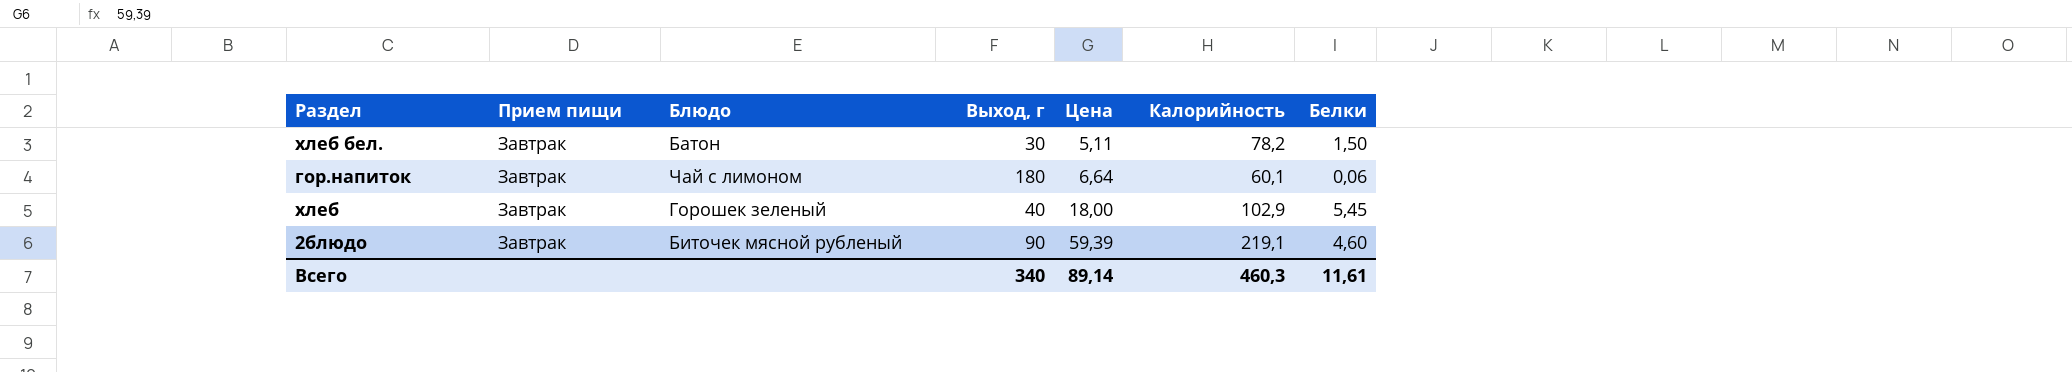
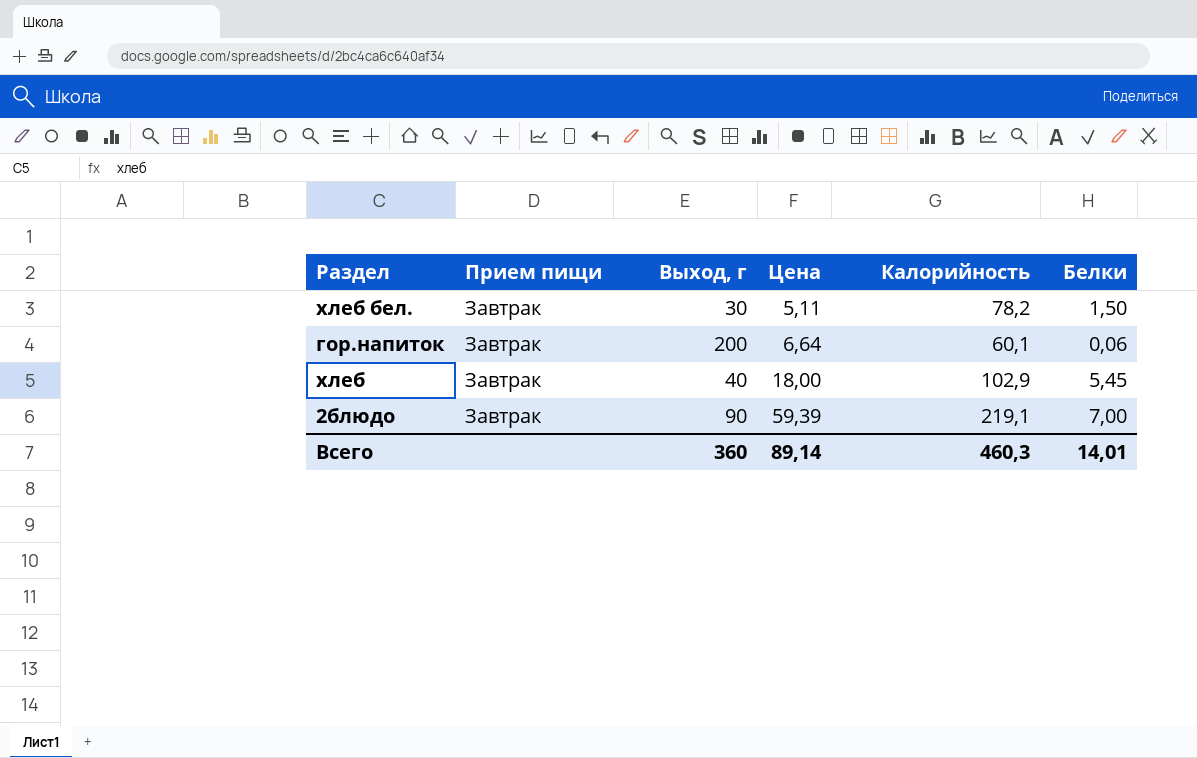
column Блюдо | position: 3 -> none
гор.напиток | Выход, г: 180 -> 200
2блюдо | Белки: 4,60 -> 7,00
Всего | Выход, г: 340 -> 360
Всего | Белки: 11,61 -> 14,01

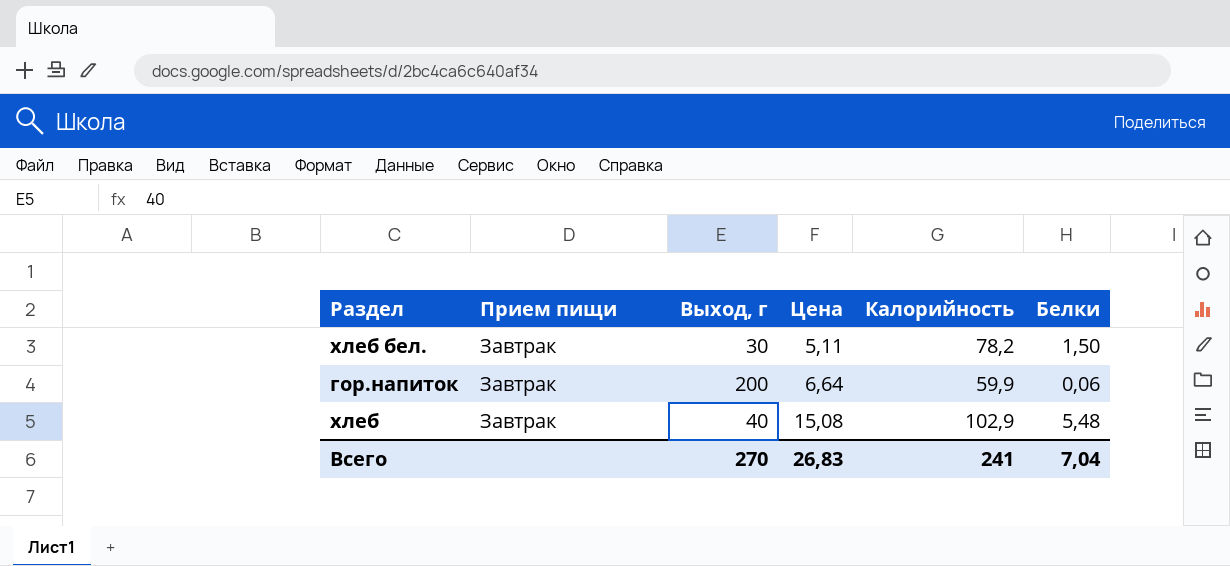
row 2блюдо: Завтрак | 90 | 59,39 | 219,1 | 7,00 -> none
гор.напиток | Калорийность: 60,1 -> 59,9
хлеб | Цена: 18,00 -> 15,08
хлеб | Белки: 5,45 -> 5,48
Всего | Выход, г: 360 -> 270
Всего | Цена: 89,14 -> 26,83
Всего | Калорийность: 460,3 -> 241
Всего | Белки: 14,01 -> 7,04

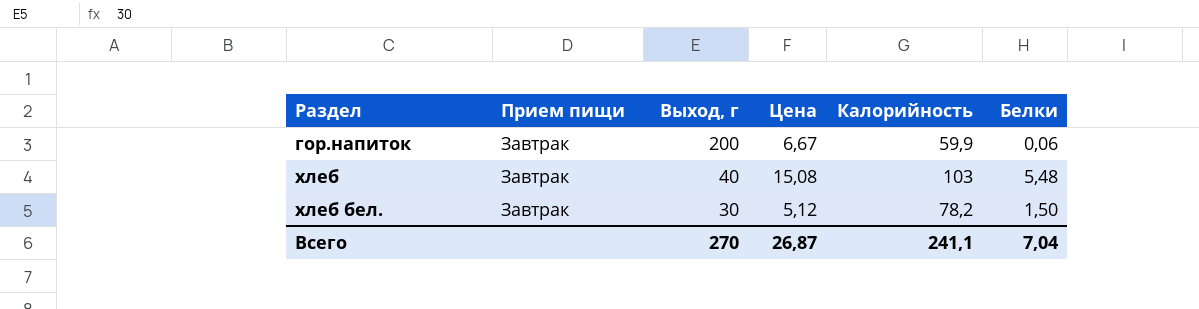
row order: Цена ascending -> Раздел ascending
гор.напиток | Цена: 6,64 -> 6,67
хлеб | Калорийность: 102,9 -> 103
хлеб бел. | Цена: 5,11 -> 5,12
Всего | Цена: 26,83 -> 26,87
Всего | Калорийность: 241 -> 241,1

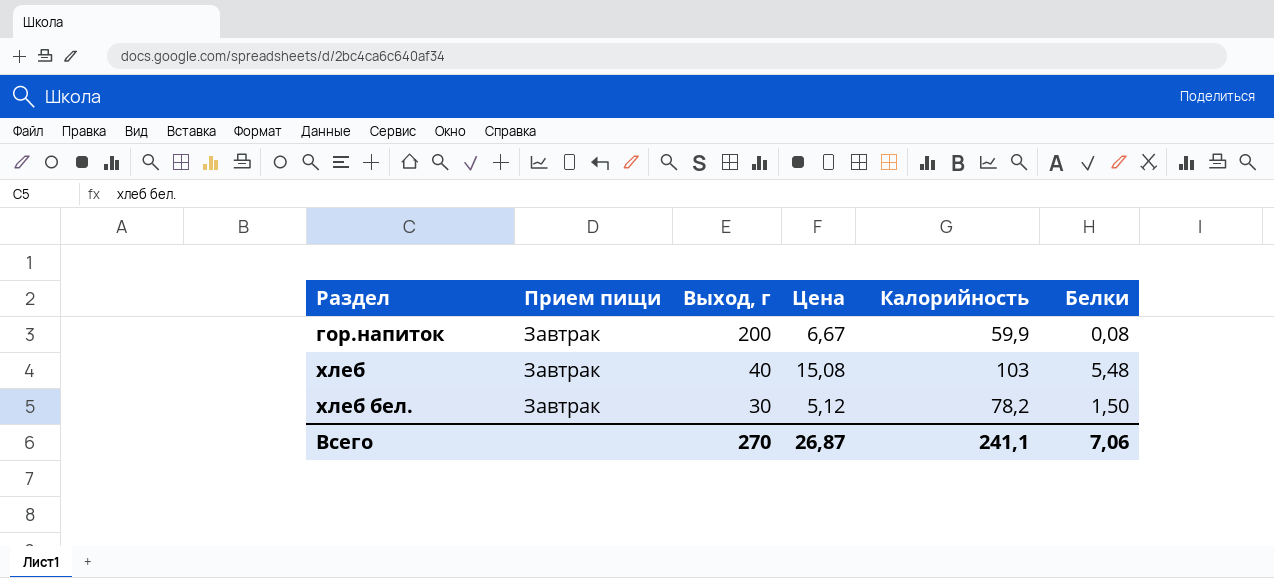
гор.напиток | Белки: 0,06 -> 0,08
Всего | Белки: 7,04 -> 7,06

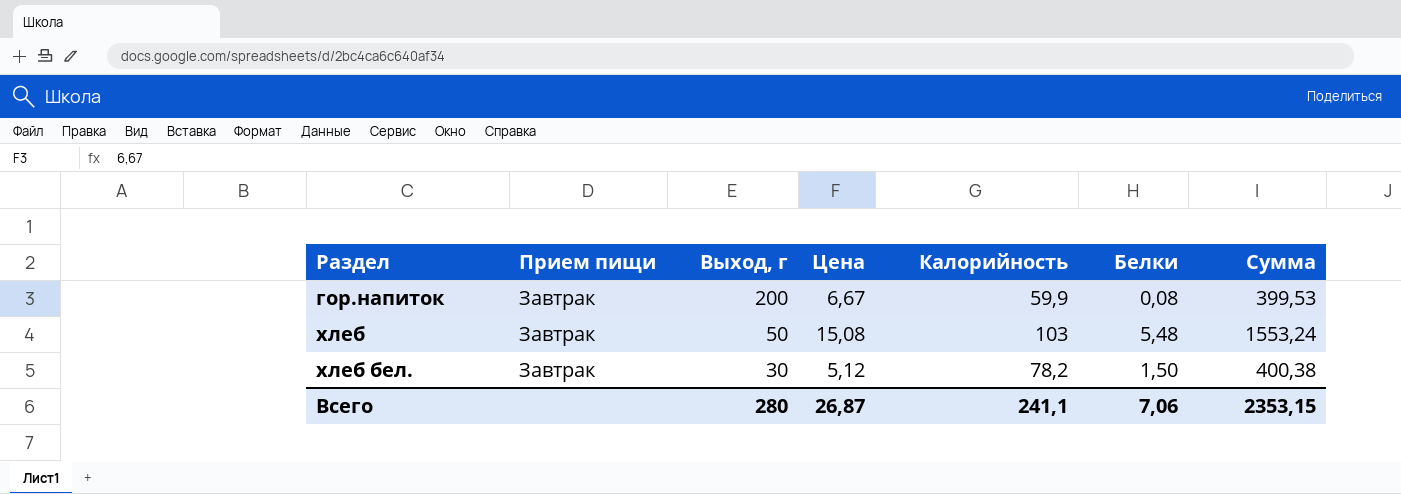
column Сумма | formula: none -> [Цена] * [Калорийность]
хлеб | Выход, г: 40 -> 50
Всего | Выход, г: 270 -> 280

